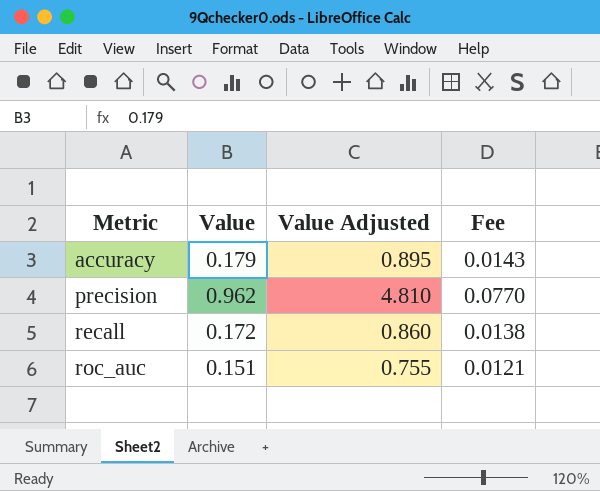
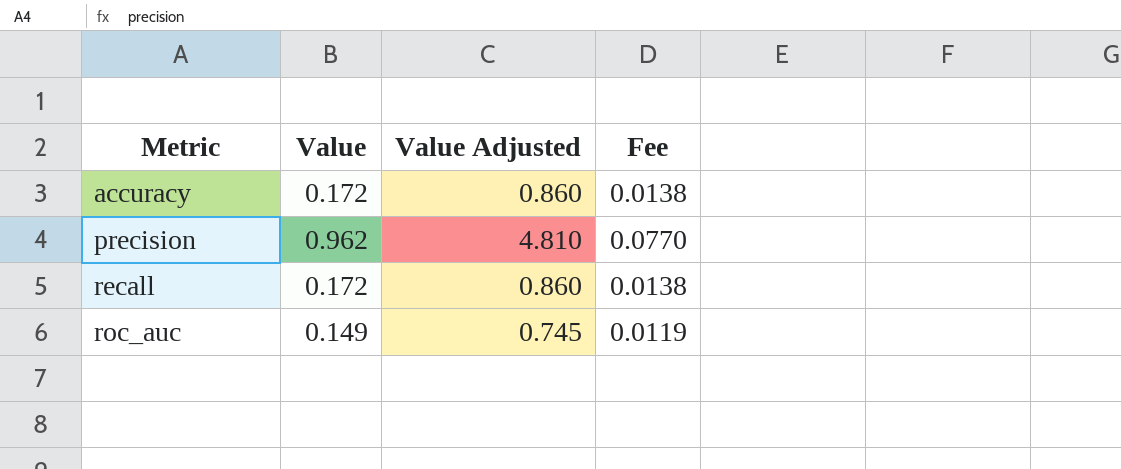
accuracy | Value: 0.179 -> 0.172
accuracy | Value Adjusted: 0.895 -> 0.860
accuracy | Fee: 0.0143 -> 0.0138
roc_auc | Value: 0.151 -> 0.149
roc_auc | Value Adjusted: 0.755 -> 0.745
roc_auc | Fee: 0.0121 -> 0.0119

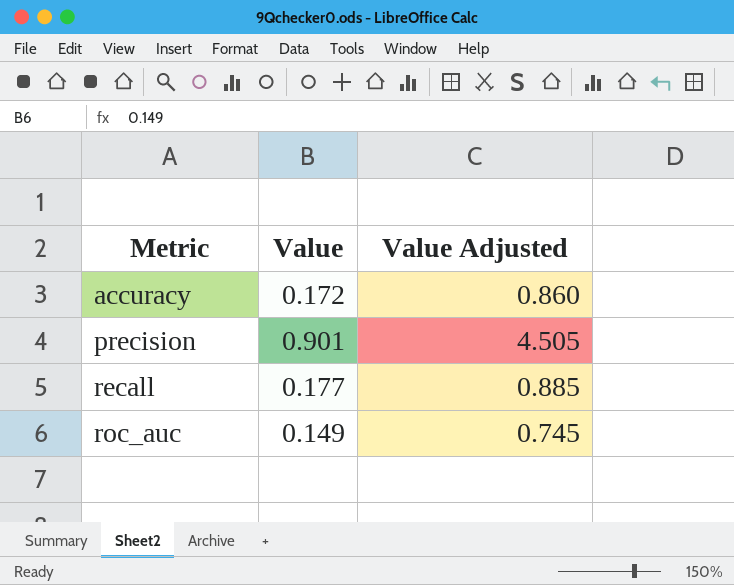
column Fee | formula: [Value] * 0.08 -> none
precision | Value: 0.962 -> 0.901
precision | Value Adjusted: 4.810 -> 4.505
recall | Value: 0.172 -> 0.177
recall | Value Adjusted: 0.860 -> 0.885

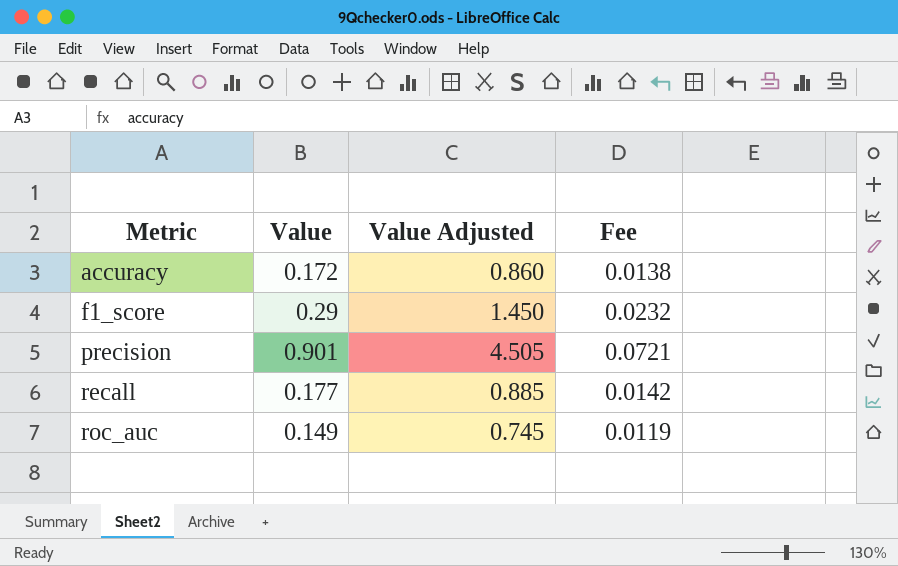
column Fee | formula: none -> [Value] * 0.08
row f1_score: none -> 0.29 | 1.450 | 0.0232

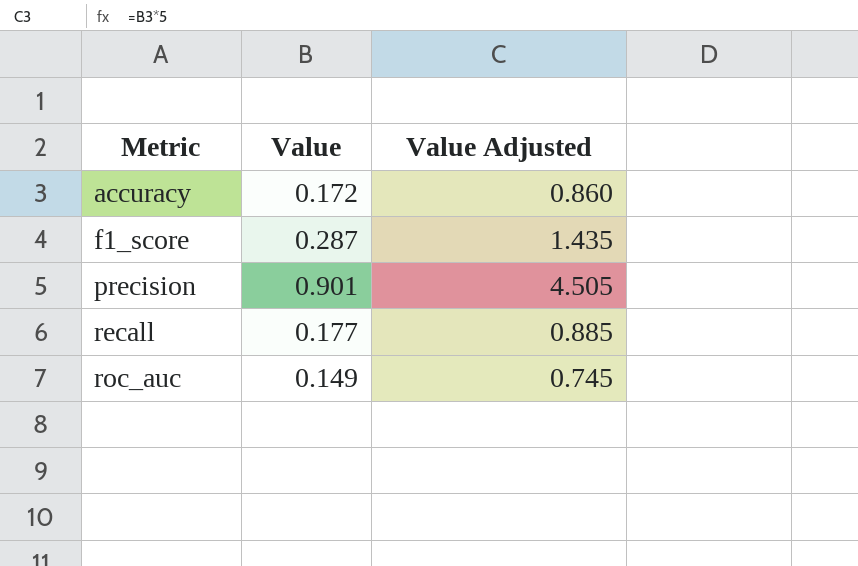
column Fee | formula: [Value] * 0.08 -> none
f1_score | Value: 0.29 -> 0.287
f1_score | Value Adjusted: 1.450 -> 1.435

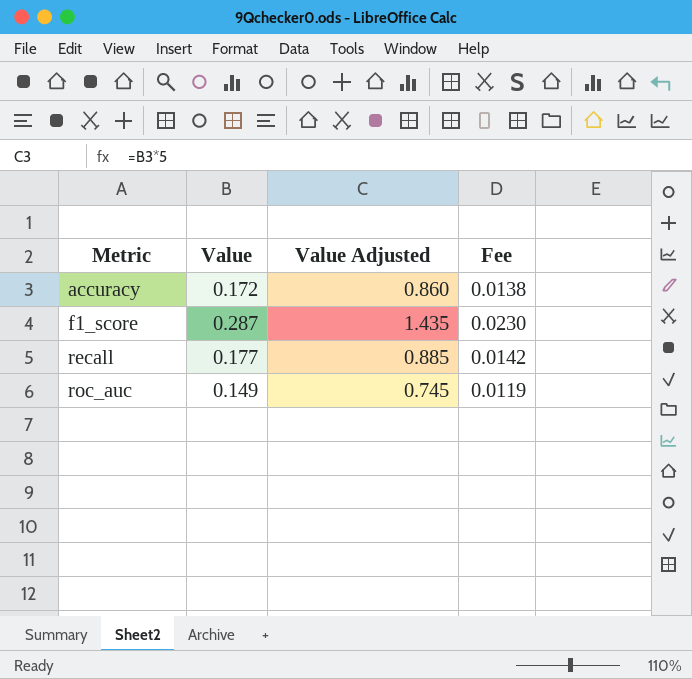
column Fee | formula: none -> [Value] * 0.08
row precision: 0.901 | 4.505 -> none

